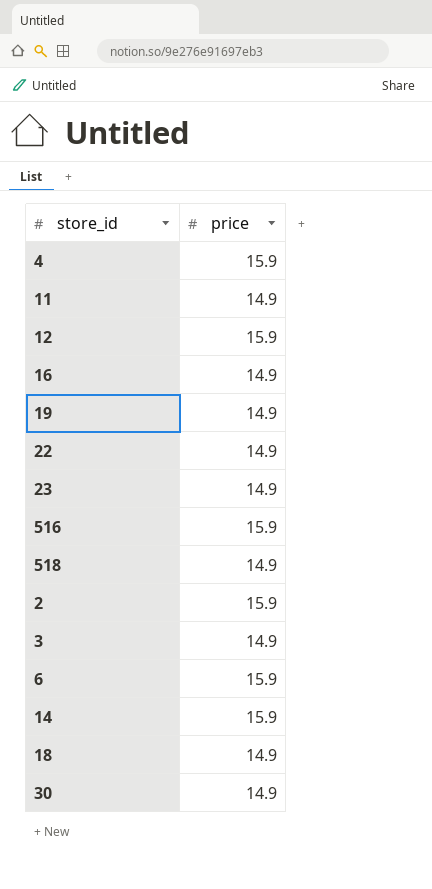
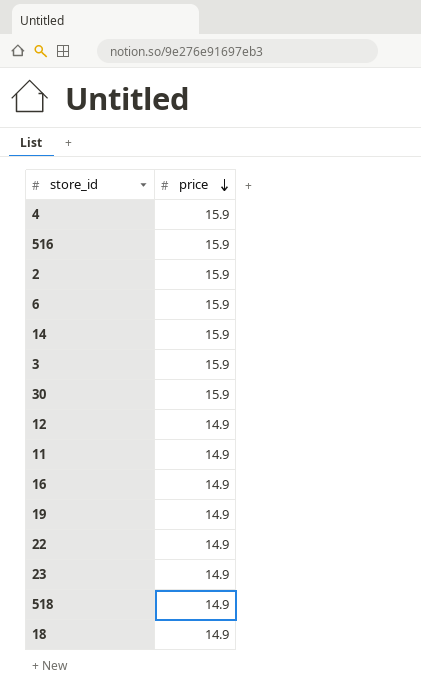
row order: none -> price descending
3 | price: 14.9 -> 15.9
30 | price: 14.9 -> 15.9
12 | price: 15.9 -> 14.9

